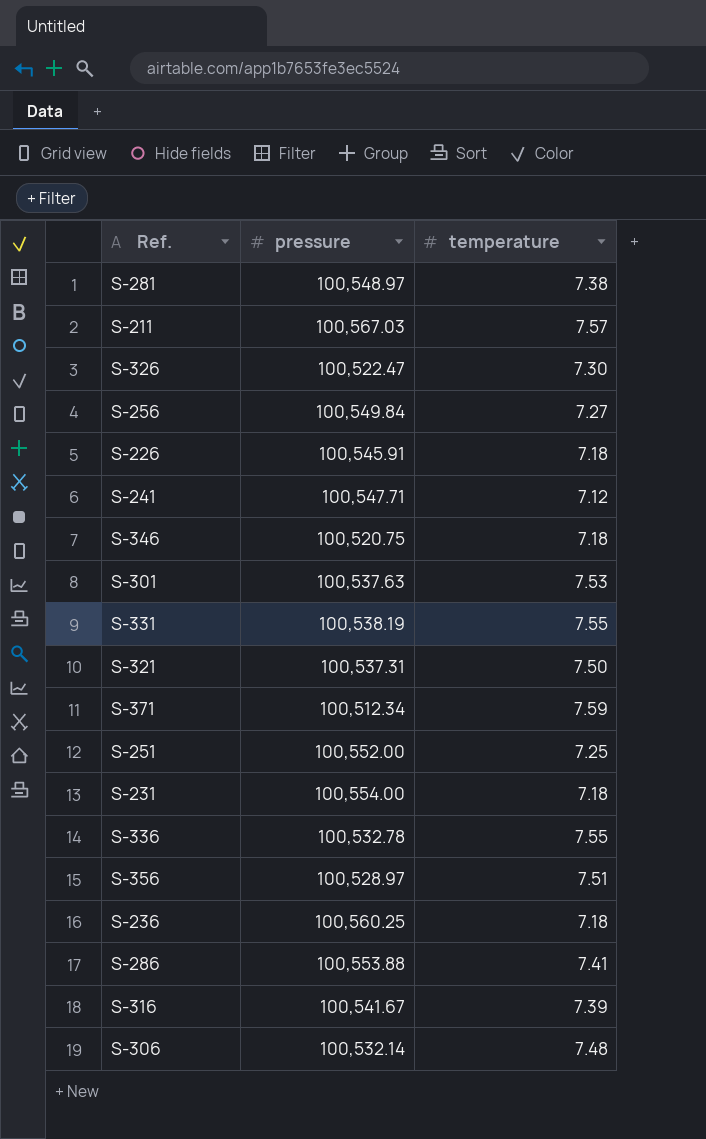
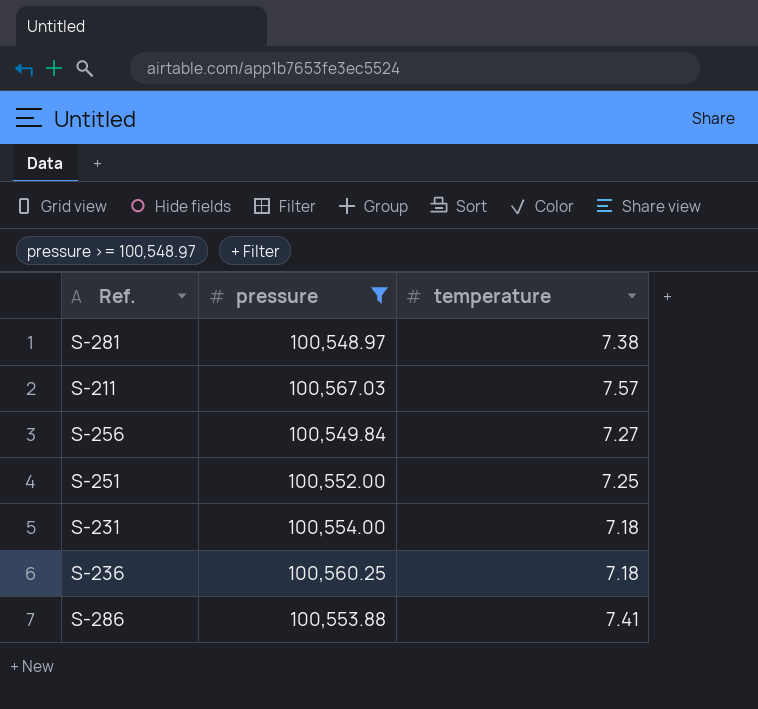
filter: none -> pressure >= 100,548.97

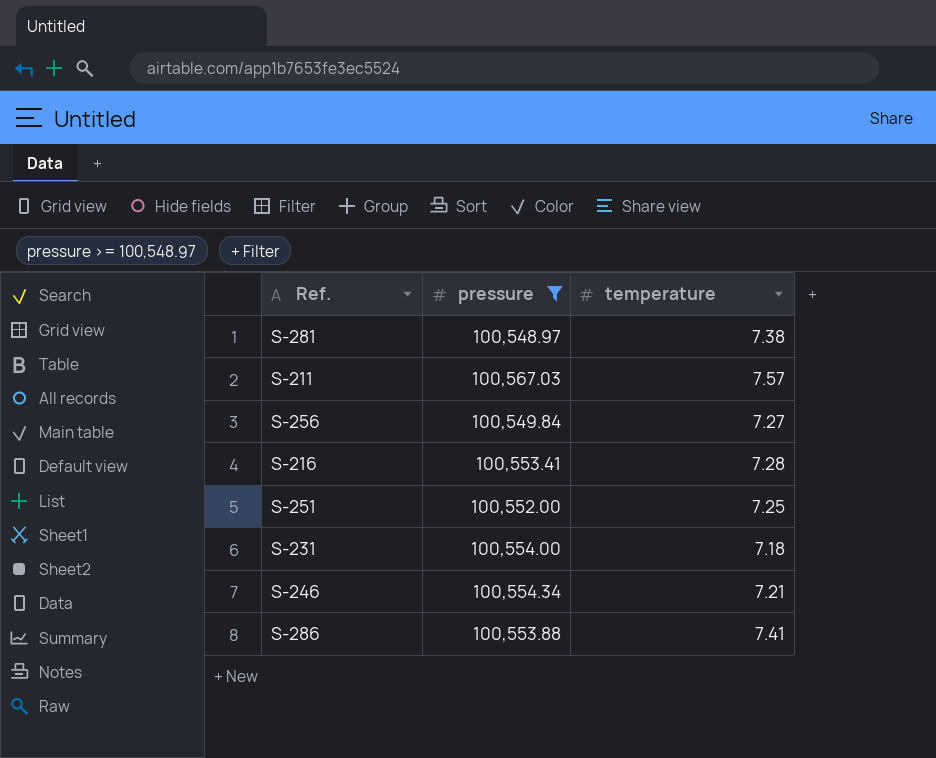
row S-236: 100,560.25 | 7.18 -> none
row S-216: none -> 100,553.41 | 7.28
row S-246: none -> 100,554.34 | 7.21

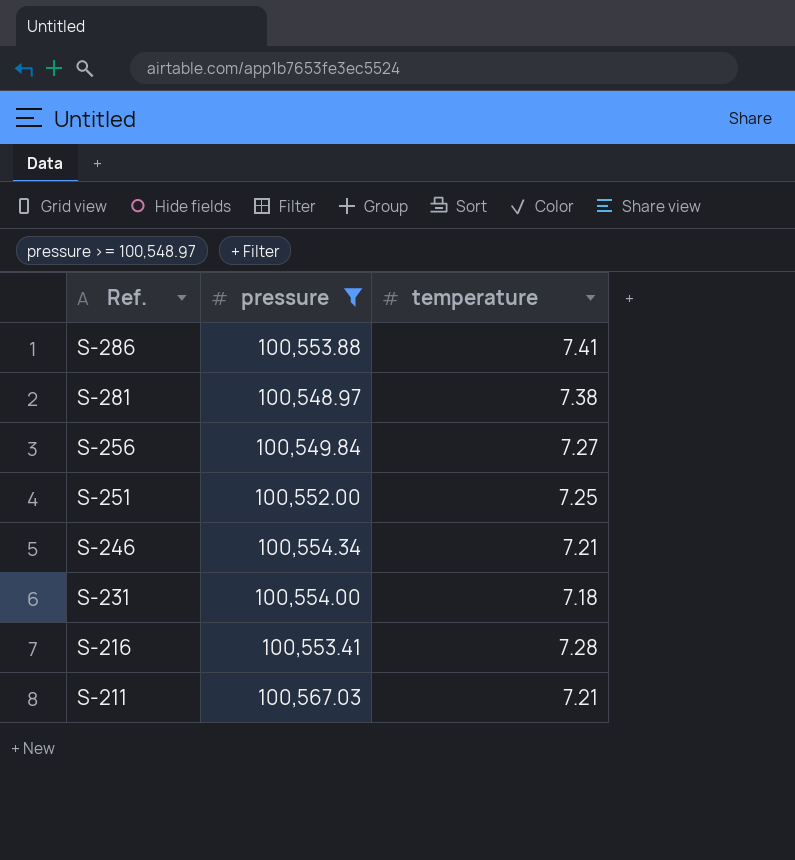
row order: none -> Ref. descending
S-211 | temperature: 7.57 -> 7.21

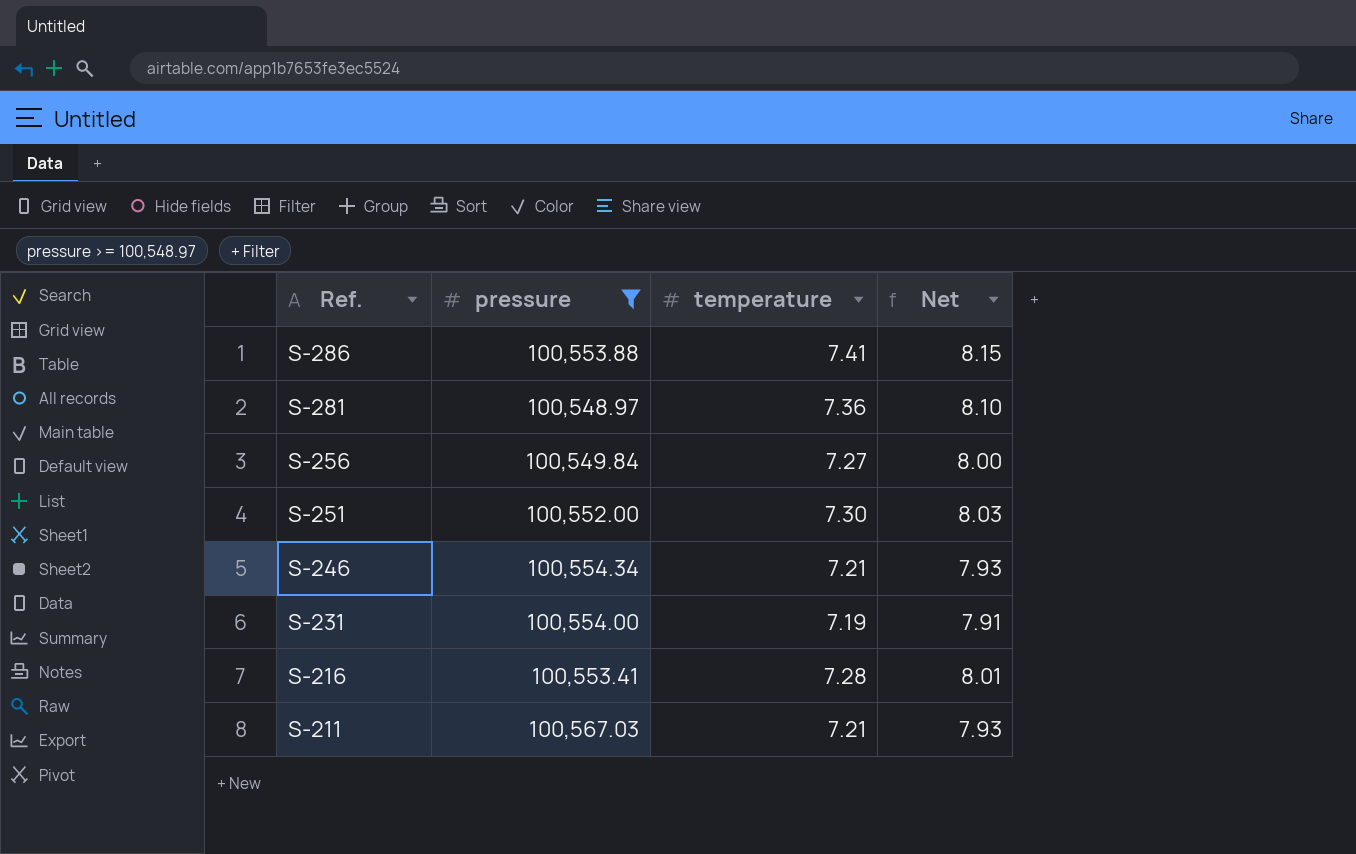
column Net | formula: none -> [temperature] * 1.1
S-281 | temperature: 7.38 -> 7.36
S-251 | temperature: 7.25 -> 7.30
S-231 | temperature: 7.18 -> 7.19

